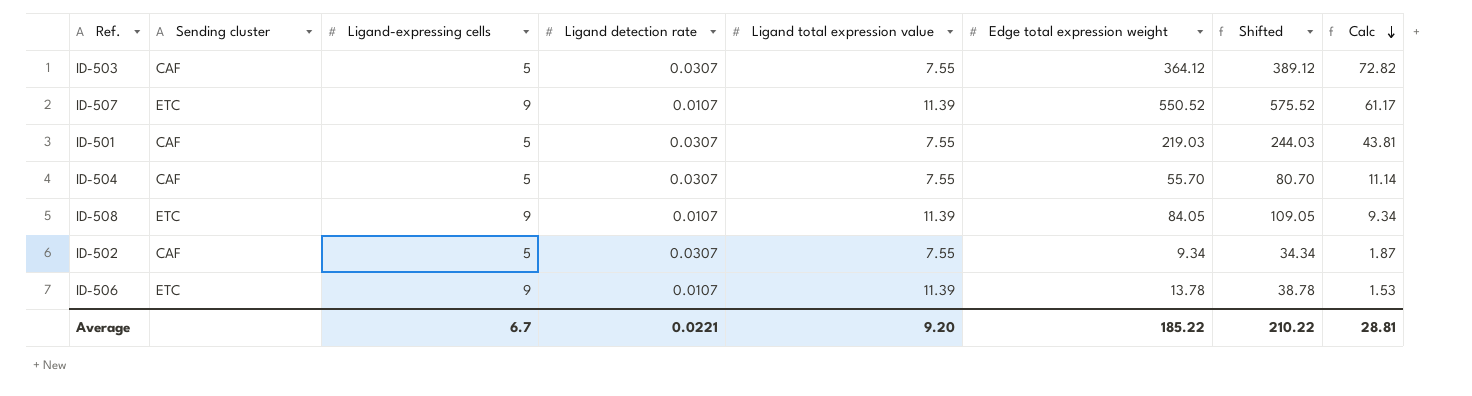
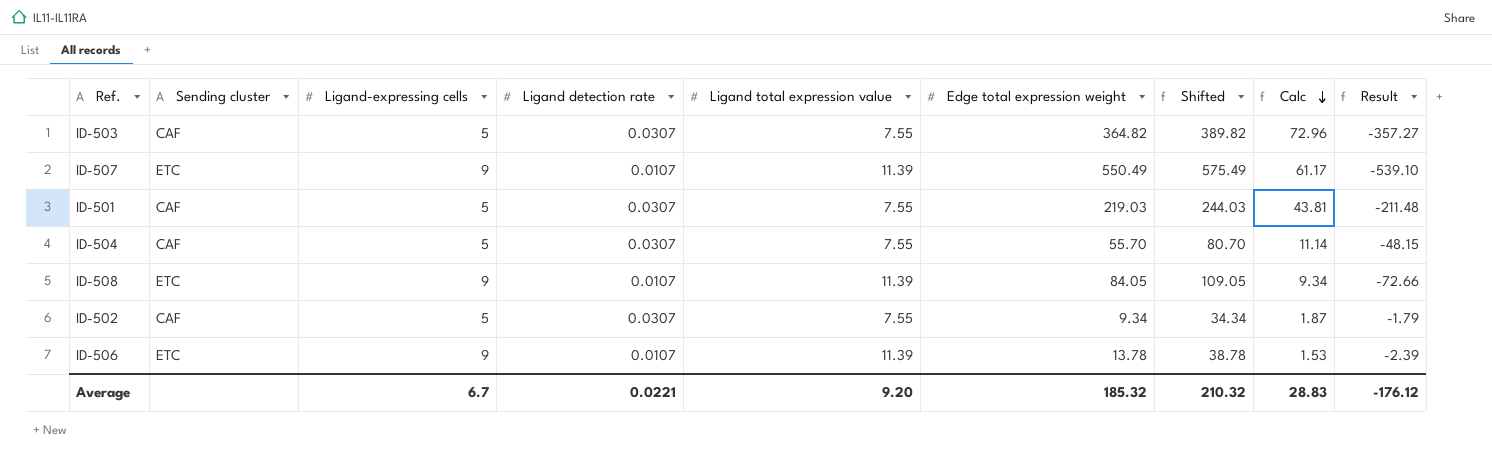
column Result | formula: none -> [Ligand total expression value] - [Edge total expression weight]
ID-503 | Edge total expression weight: 364.12 -> 364.82
ID-503 | Shifted: 389.12 -> 389.82
ID-503 | Calc: 72.82 -> 72.96
ID-507 | Edge total expression weight: 550.52 -> 550.49
ID-507 | Shifted: 575.52 -> 575.49
Average | Edge total expression weight: 185.22 -> 185.32
Average | Shifted: 210.22 -> 210.32
Average | Calc: 28.81 -> 28.83

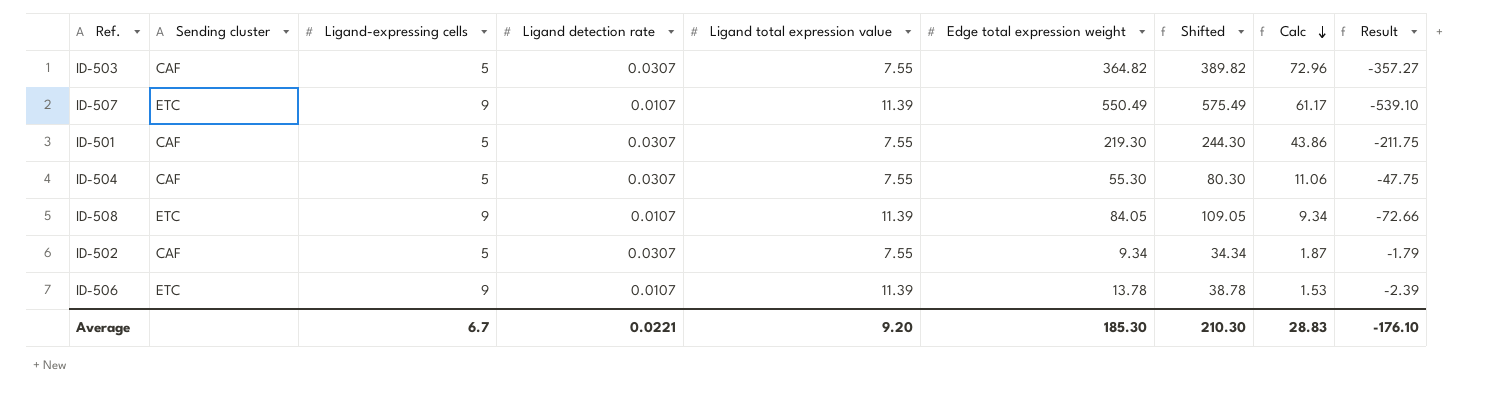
ID-501 | Edge total expression weight: 219.03 -> 219.30
ID-501 | Shifted: 244.03 -> 244.30
ID-501 | Calc: 43.81 -> 43.86
ID-501 | Result: -211.48 -> -211.75
ID-504 | Edge total expression weight: 55.70 -> 55.30
ID-504 | Shifted: 80.70 -> 80.30
ID-504 | Calc: 11.14 -> 11.06
ID-504 | Result: -48.15 -> -47.75
Average | Edge total expression weight: 185.32 -> 185.30
Average | Shifted: 210.32 -> 210.30
Average | Result: -176.12 -> -176.10

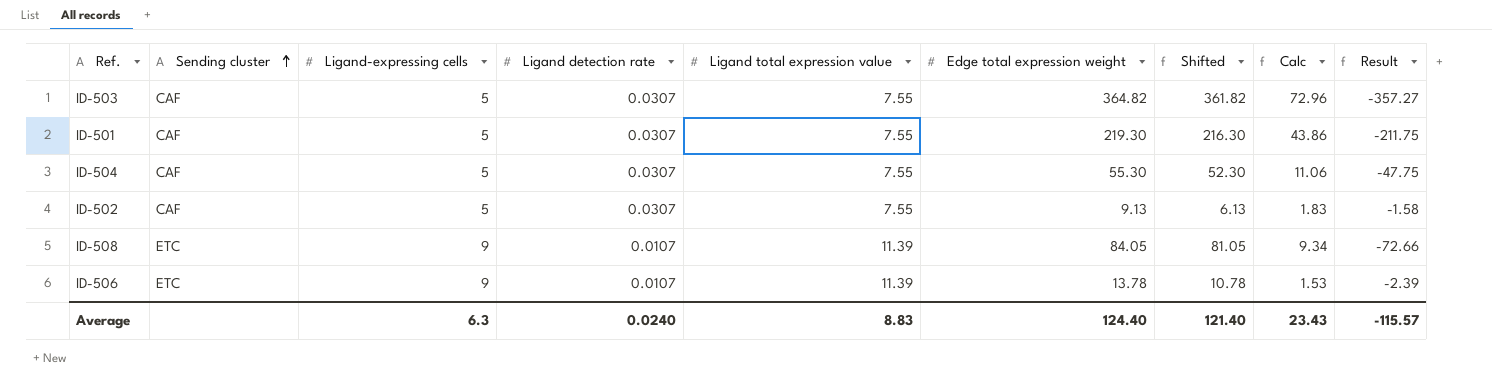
row order: Calc descending -> Sending cluster ascending
column Shifted | formula: [Edge total expression weight] + 25 -> [Edge total expression weight] - 3
row ID-507: ETC | 9 | 0.0107 | 11.39 | 550.49 | 575.49 | 61.17 | -539.10 -> none
ID-502 | Edge total expression weight: 9.34 -> 9.13
ID-502 | Calc: 1.87 -> 1.83
ID-502 | Result: -1.79 -> -1.58
Average | Ligand-expressing cells: 6.7 -> 6.3
Average | Ligand detection rate: 0.0221 -> 0.0240
Average | Ligand total expression value: 9.20 -> 8.83
Average | Edge total expression weight: 185.30 -> 124.40
Average | Shifted: 210.30 -> 121.40
Average | Calc: 28.83 -> 23.43
Average | Result: -176.10 -> -115.57

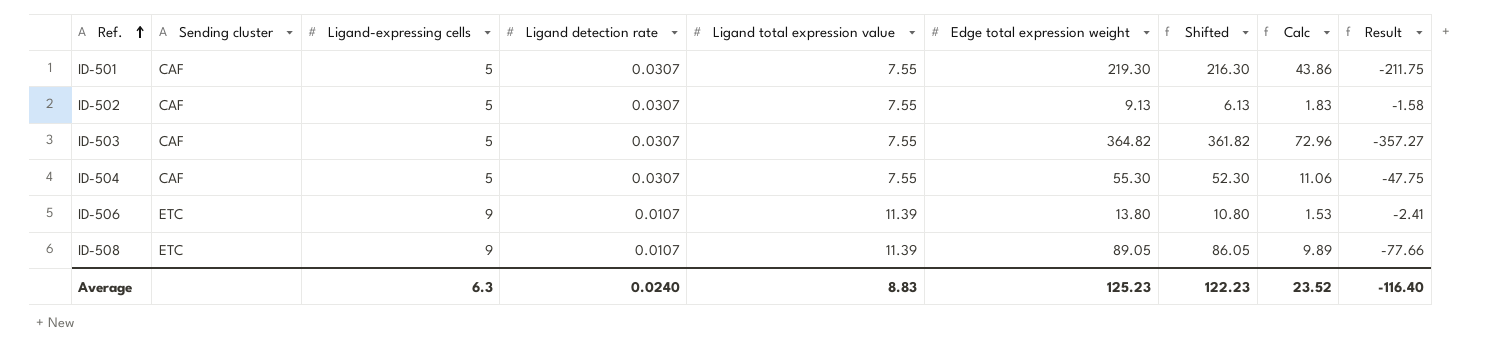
row order: Sending cluster ascending -> Ref. ascending
ID-506 | Edge total expression weight: 13.78 -> 13.80
ID-506 | Shifted: 10.78 -> 10.80
ID-506 | Result: -2.39 -> -2.41
ID-508 | Edge total expression weight: 84.05 -> 89.05
ID-508 | Shifted: 81.05 -> 86.05
ID-508 | Calc: 9.34 -> 9.89
ID-508 | Result: -72.66 -> -77.66
Average | Edge total expression weight: 124.40 -> 125.23
Average | Shifted: 121.40 -> 122.23
Average | Calc: 23.43 -> 23.52
Average | Result: -115.57 -> -116.40

